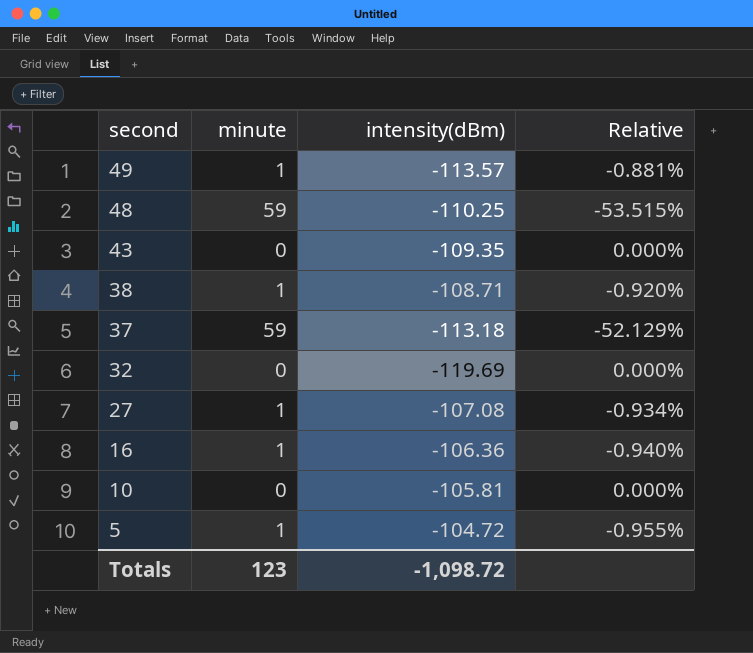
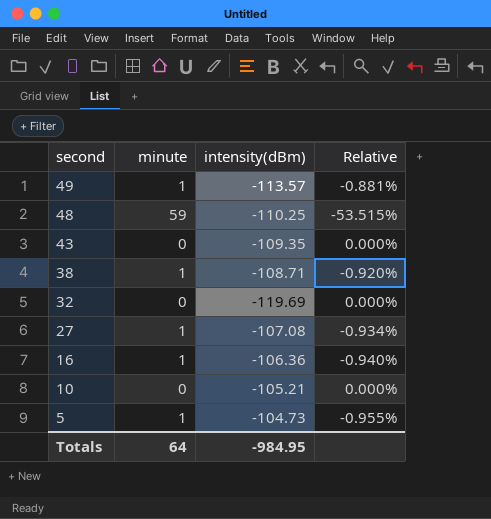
row 37: 59 | -113.18 | -52.129% -> none
10 | intensity(dBm): -105.81 -> -105.21
5 | intensity(dBm): -104.72 -> -104.73
Totals | minute: 123 -> 64
Totals | intensity(dBm): -1,098.72 -> -984.95

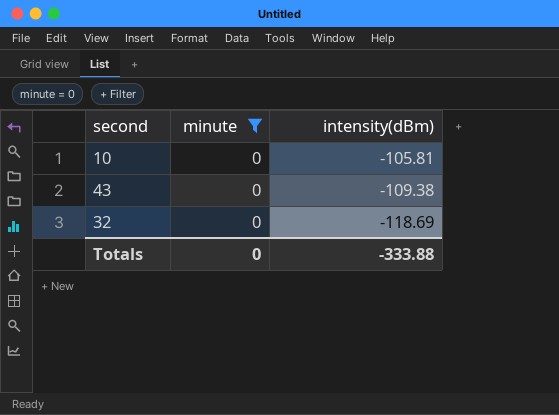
filter: none -> minute = 0
row order: second descending -> intensity(dBm) descending
column Relative | formula: [minute] / [intensity(dBm)] -> none
10 | intensity(dBm): -105.21 -> -105.81
43 | intensity(dBm): -109.35 -> -109.38
32 | intensity(dBm): -119.69 -> -118.69
Totals | minute: 64 -> 0
Totals | intensity(dBm): -984.95 -> -333.88

